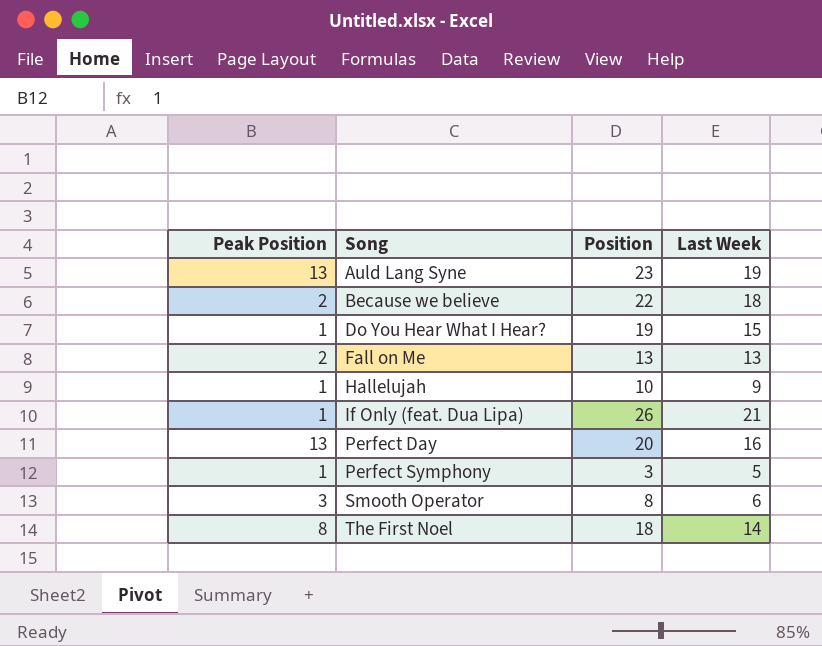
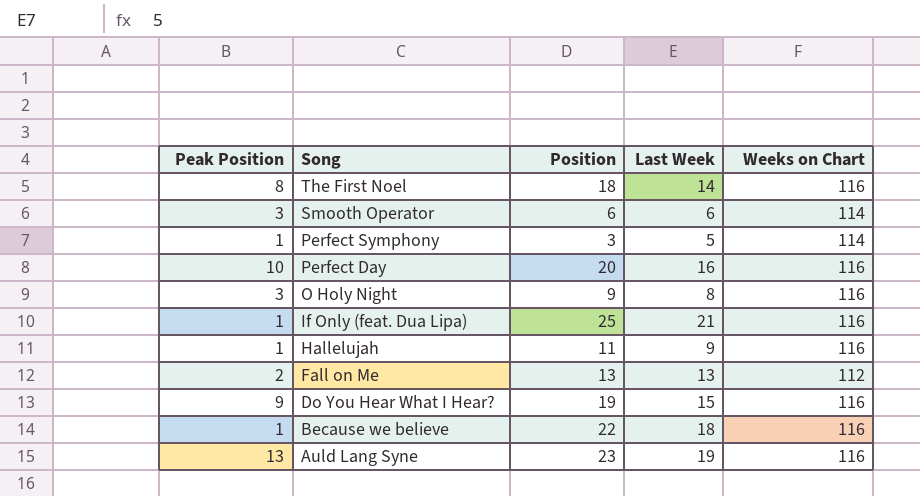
row order: Song ascending -> Song descending
column Weeks on Chart | position: none -> 5
Smooth Operator | Position: 8 -> 6
Perfect Day | Peak Position: 13 -> 10
row O Holy Night: none -> 3 | 9 | 8 | 116
If Only (feat. Dua Lipa) | Position: 26 -> 25
Hallelujah | Position: 10 -> 11
Do You Hear What I Hear? | Peak Position: 1 -> 9
Because we believe | Peak Position: 2 -> 1

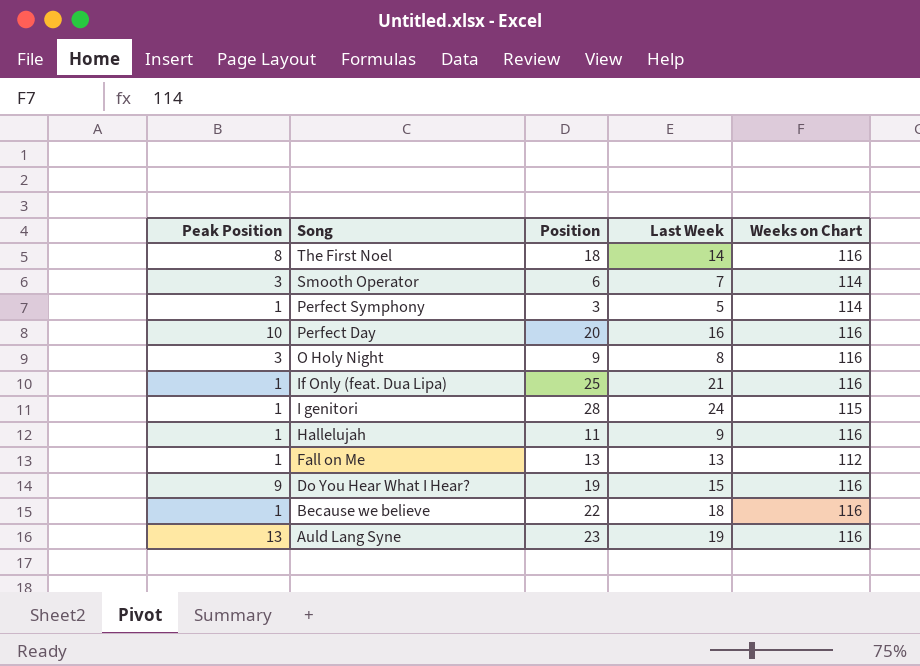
Smooth Operator | Last Week: 6 -> 7
row I genitori: none -> 1 | 28 | 24 | 115
Fall on Me | Peak Position: 2 -> 1

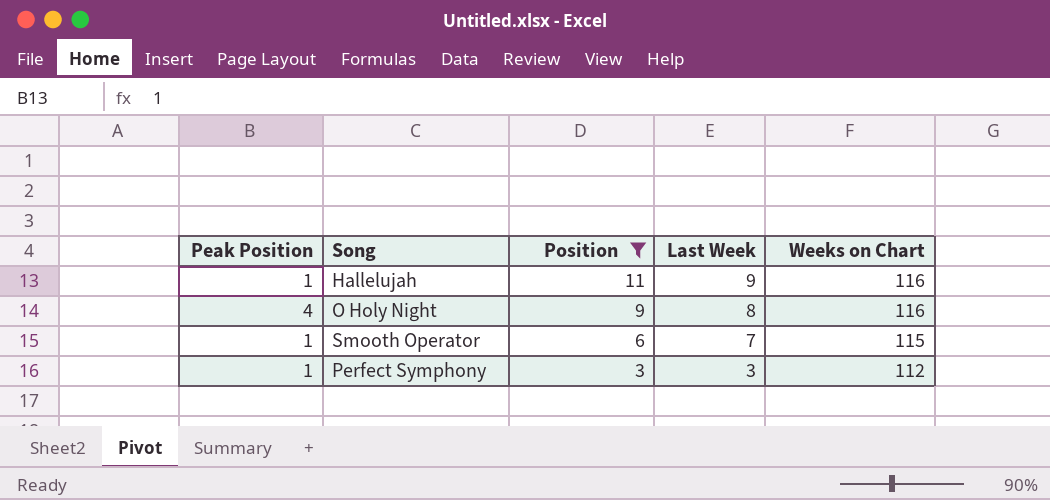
filter: none -> Position <= 11
row order: Song descending -> Position descending
O Holy Night | Peak Position: 3 -> 4
Smooth Operator | Peak Position: 3 -> 1
Smooth Operator | Weeks on Chart: 114 -> 115
Perfect Symphony | Last Week: 5 -> 3
Perfect Symphony | Weeks on Chart: 114 -> 112

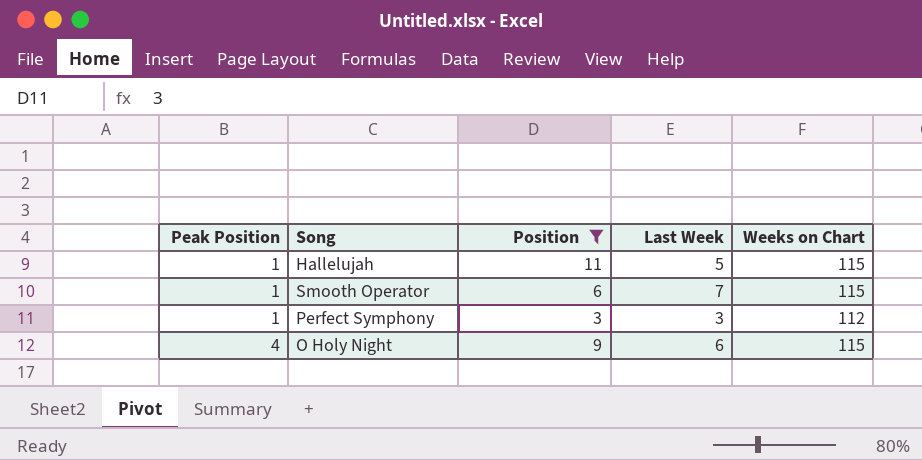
row order: Position descending -> Peak Position ascending
Hallelujah | Last Week: 9 -> 5
Hallelujah | Weeks on Chart: 116 -> 115
O Holy Night | Last Week: 8 -> 6
O Holy Night | Weeks on Chart: 116 -> 115

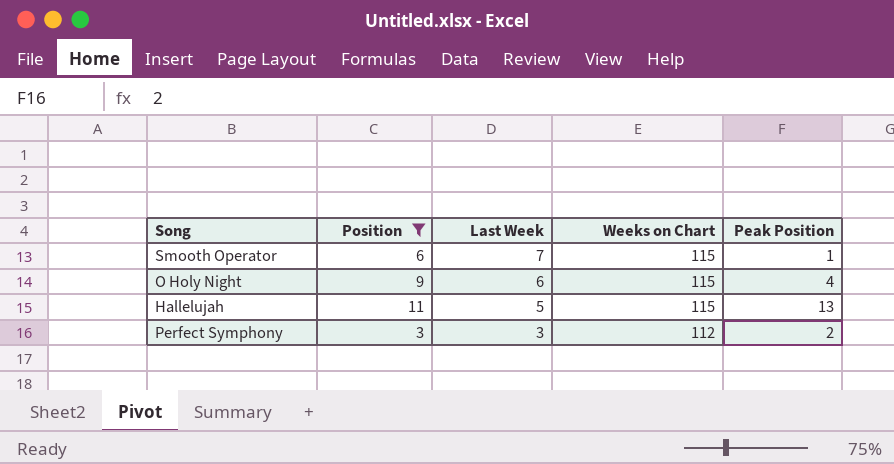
row order: Peak Position ascending -> Last Week descending
column Peak Position | position: 1 -> 5
Hallelujah | Peak Position: 1 -> 13
Perfect Symphony | Peak Position: 1 -> 2

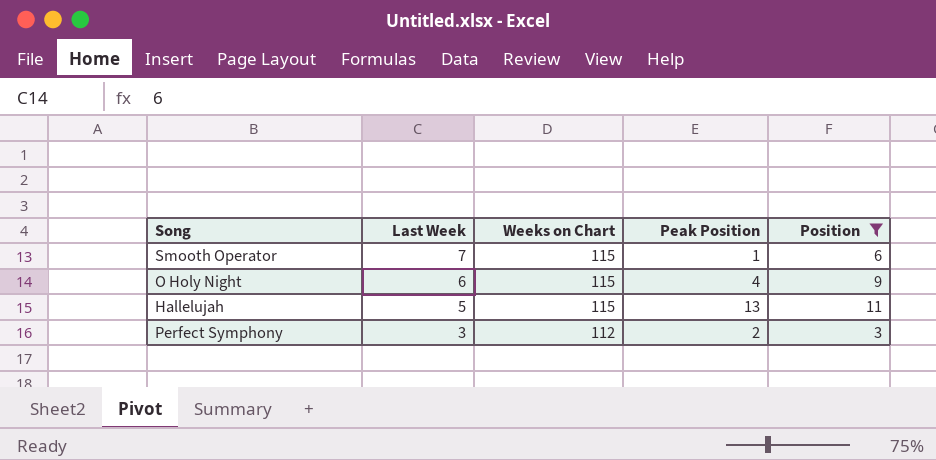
column Position | position: 2 -> 5

